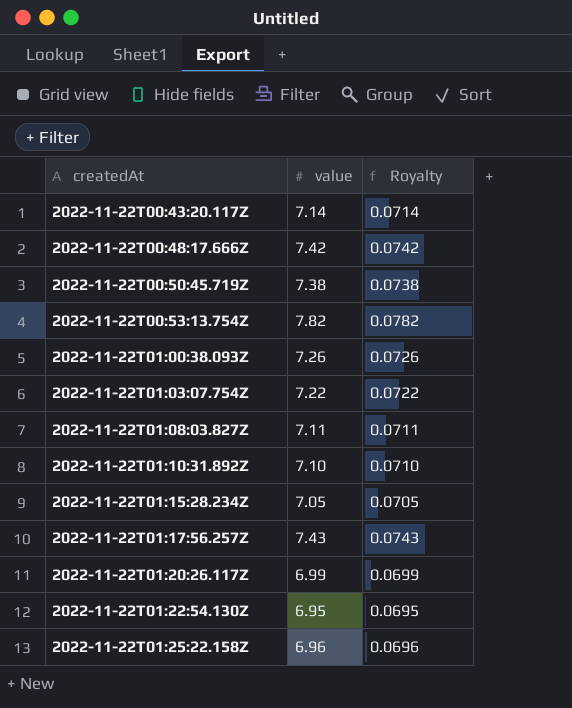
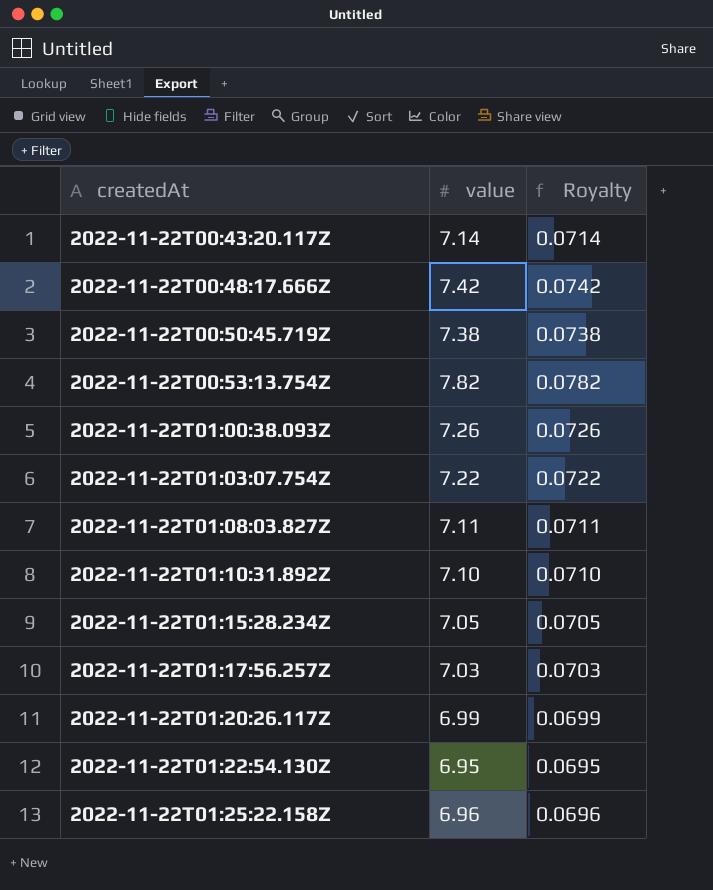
2022-11-22T01:17:56.257Z | value: 7.43 -> 7.03
2022-11-22T01:17:56.257Z | Royalty: 0.0743 -> 0.0703

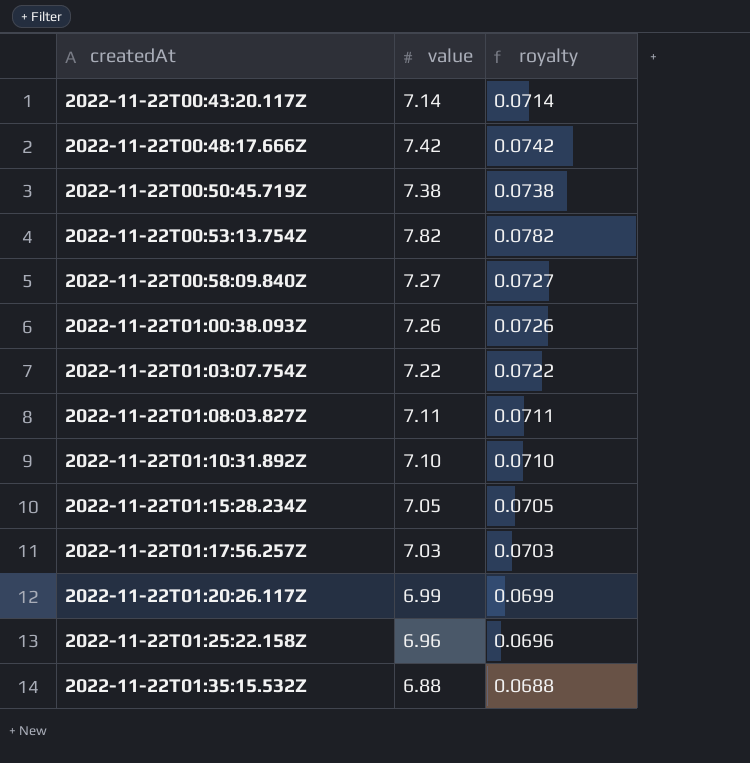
column name: Royalty -> royalty
row 2022-11-22T01:22:54.130Z: 6.95 | 0.0695 -> none
row 2022-11-22T00:58:09.840Z: none -> 7.27 | 0.0727
row 2022-11-22T01:35:15.532Z: none -> 6.88 | 0.0688

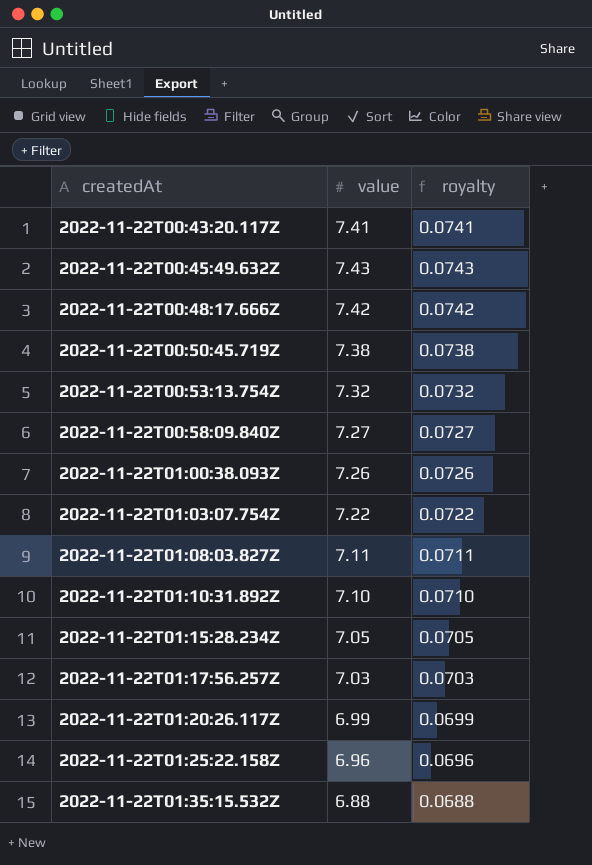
2022-11-22T00:43:20.117Z | value: 7.14 -> 7.41
2022-11-22T00:43:20.117Z | royalty: 0.0714 -> 0.0741
row 2022-11-22T00:45:49.632Z: none -> 7.43 | 0.0743
2022-11-22T00:53:13.754Z | value: 7.82 -> 7.32
2022-11-22T00:53:13.754Z | royalty: 0.0782 -> 0.0732

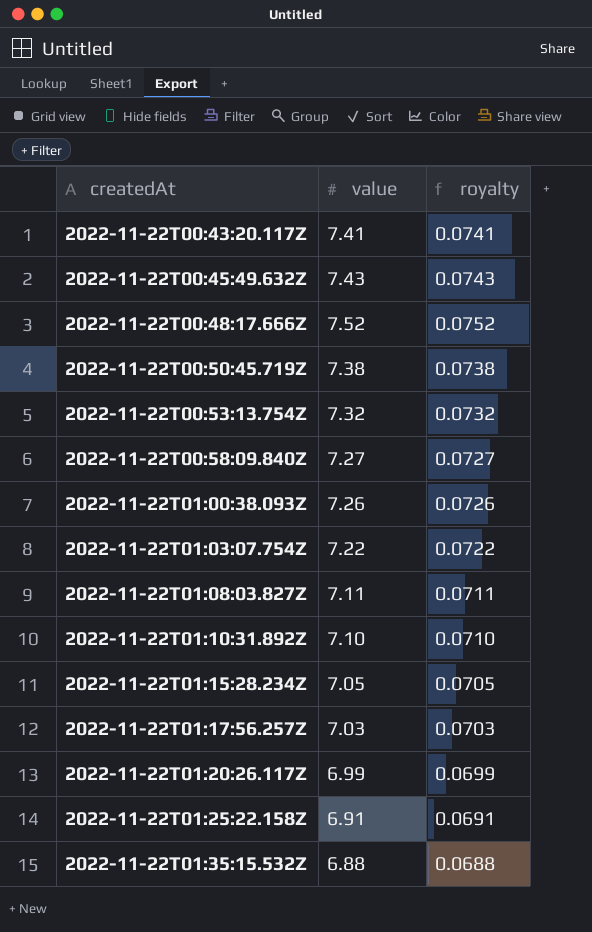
2022-11-22T00:48:17.666Z | value: 7.42 -> 7.52
2022-11-22T00:48:17.666Z | royalty: 0.0742 -> 0.0752
2022-11-22T01:25:22.158Z | value: 6.96 -> 6.91
2022-11-22T01:25:22.158Z | royalty: 0.0696 -> 0.0691

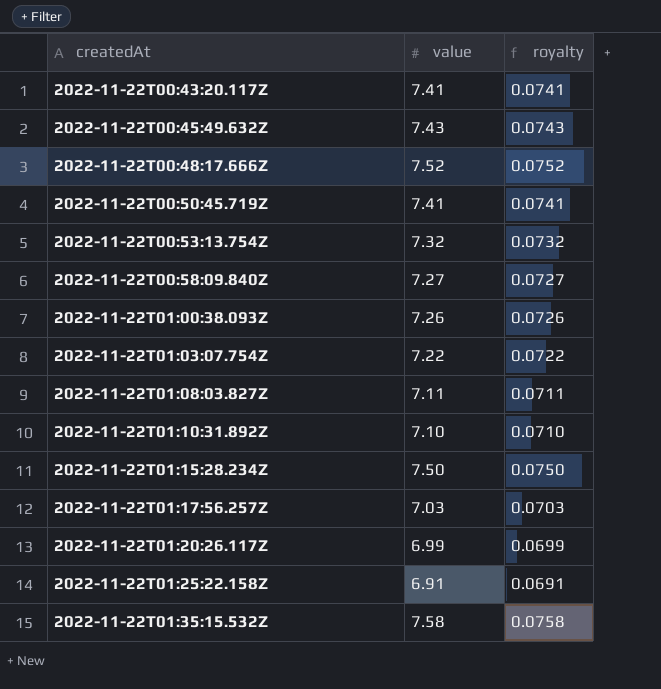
2022-11-22T00:50:45.719Z | value: 7.38 -> 7.41
2022-11-22T00:50:45.719Z | royalty: 0.0738 -> 0.0741
2022-11-22T01:15:28.234Z | value: 7.05 -> 7.50
2022-11-22T01:15:28.234Z | royalty: 0.0705 -> 0.0750
2022-11-22T01:35:15.532Z | value: 6.88 -> 7.58
2022-11-22T01:35:15.532Z | royalty: 0.0688 -> 0.0758

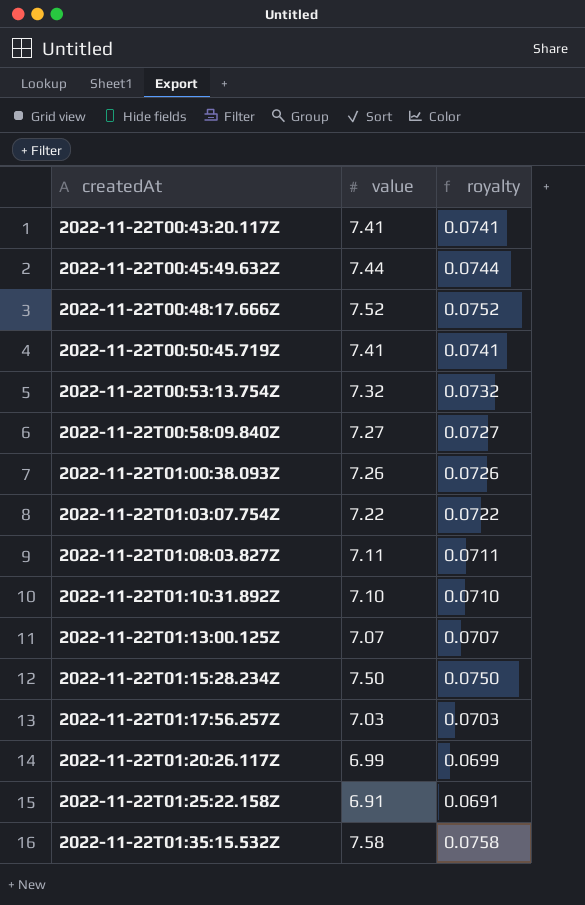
2022-11-22T00:45:49.632Z | value: 7.43 -> 7.44
2022-11-22T00:45:49.632Z | royalty: 0.0743 -> 0.0744
row 2022-11-22T01:13:00.125Z: none -> 7.07 | 0.0707

